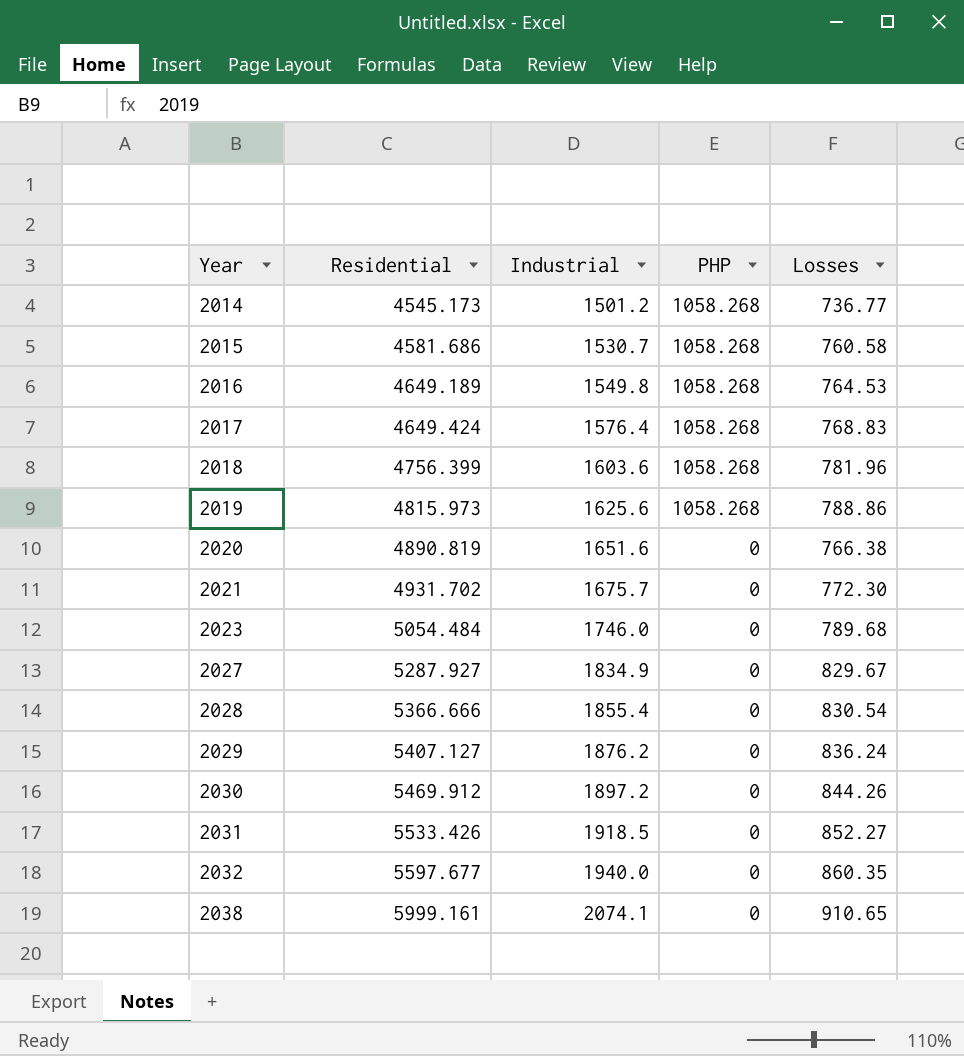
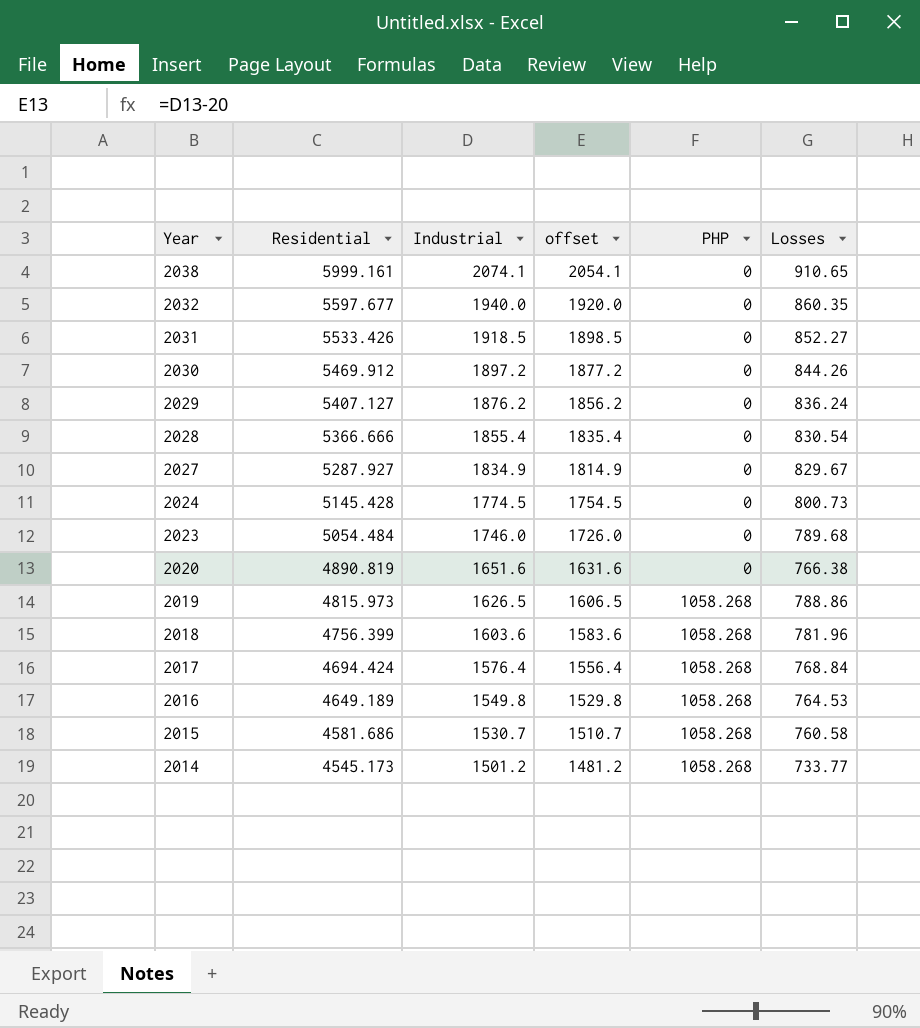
row order: Year ascending -> Year descending
column offset | formula: none -> [Industrial] - 20
row 2021: 4931.702 | 1675.7 | 0 | 772.30 -> none
row 2024: none -> 5145.428 | 1774.5 | 1754.5 | 0 | 800.73
2019 | Industrial: 1625.6 -> 1626.5
2017 | Residential: 4649.424 -> 4694.424
2017 | Losses: 768.83 -> 768.84
2014 | Losses: 736.77 -> 733.77

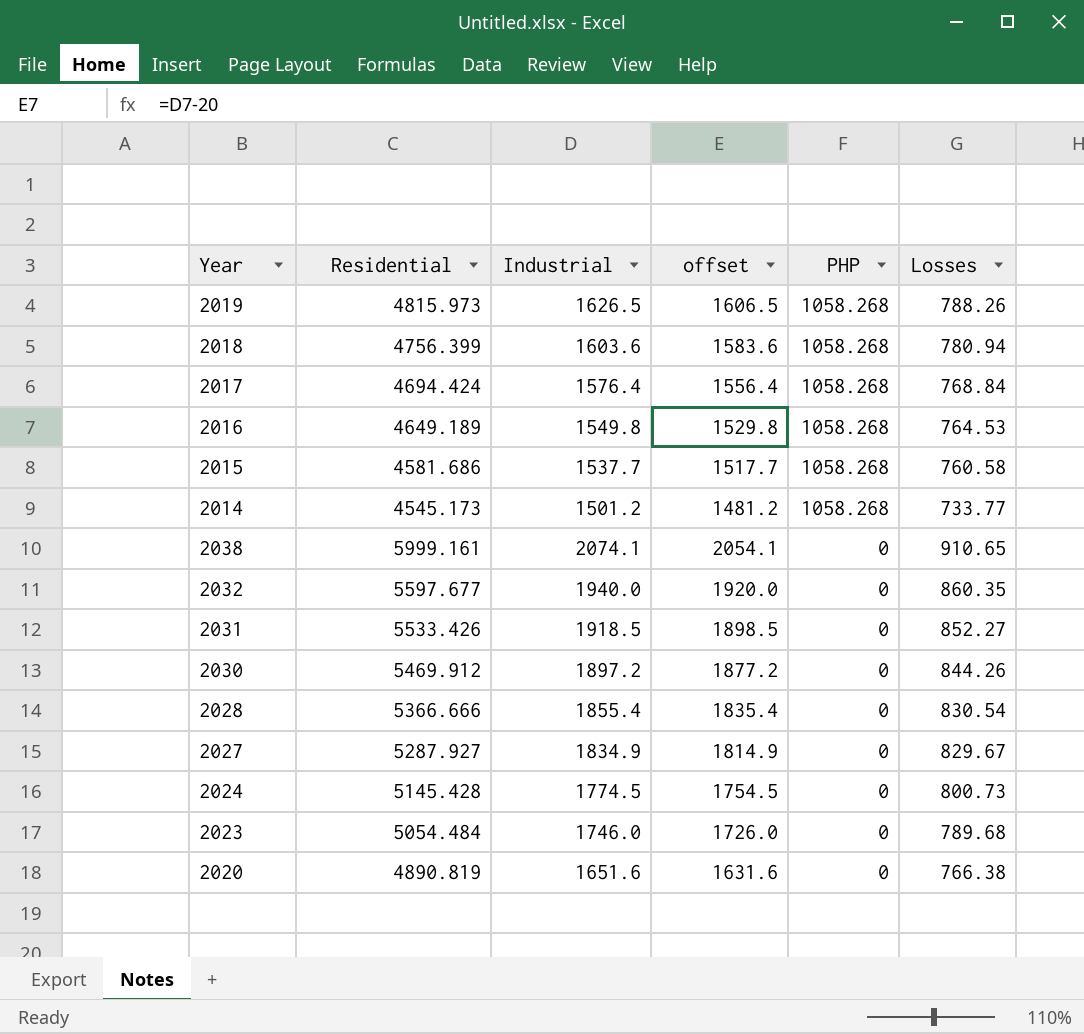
row order: Year descending -> PHP descending
row 2029: 5407.127 | 1876.2 | 1856.2 | 0 | 836.24 -> none
2019 | Losses: 788.86 -> 788.26
2018 | Losses: 781.96 -> 780.94
2015 | Industrial: 1530.7 -> 1537.7
2015 | offset: 1510.7 -> 1517.7

